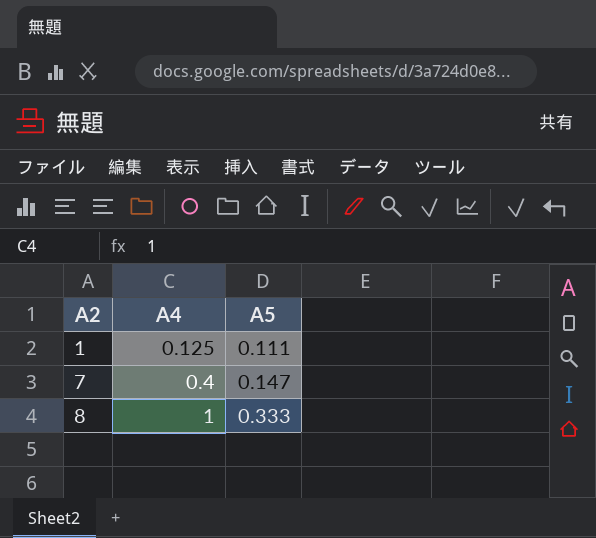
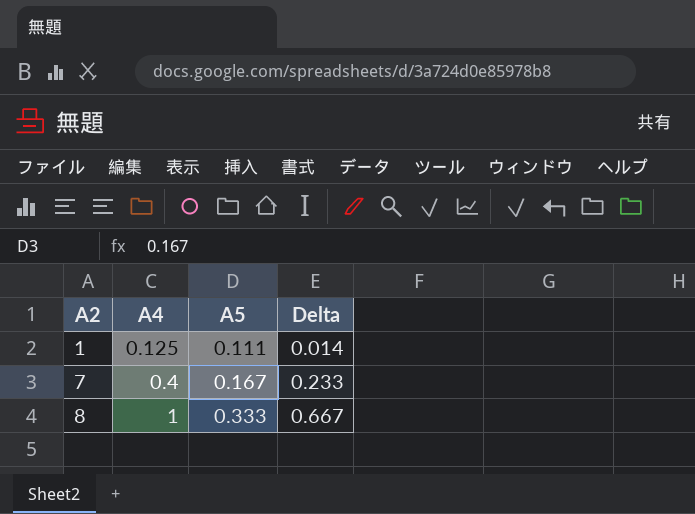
column Delta | formula: none -> [А4] - [А5]
7 | А5: 0.147 -> 0.167

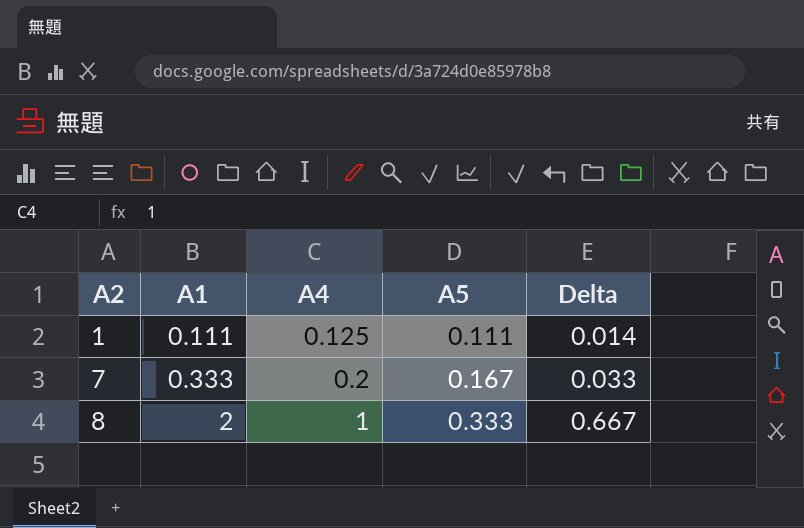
column А1 | position: none -> 2
7 | А4: 0.4 -> 0.2
7 | Delta: 0.233 -> 0.033

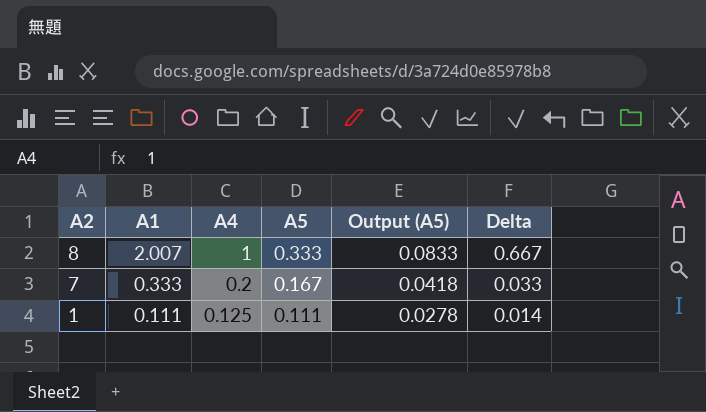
row order: А2 ascending -> А2 descending
column Output (А5) | formula: none -> [А5] * 0.25
8 | А1: 2 -> 2.007

